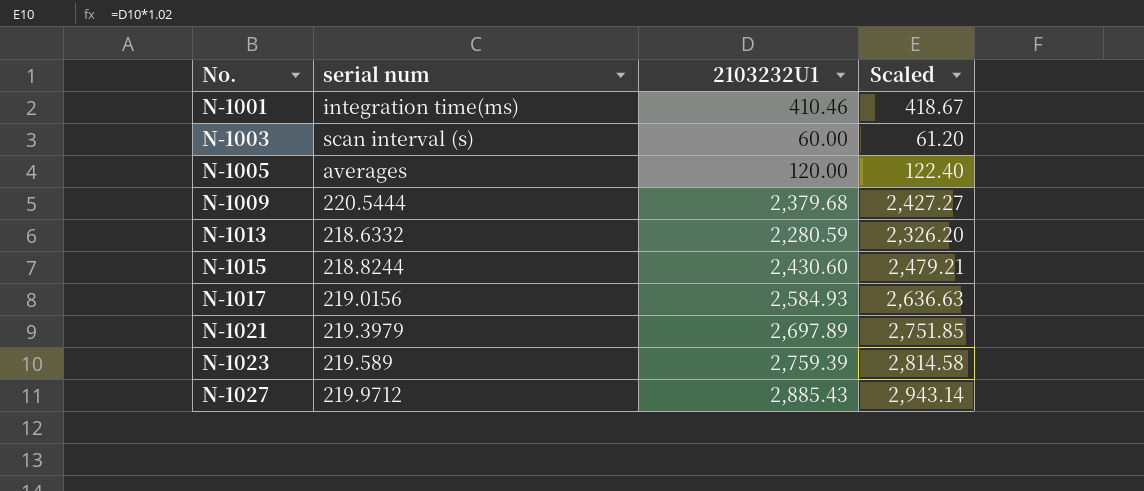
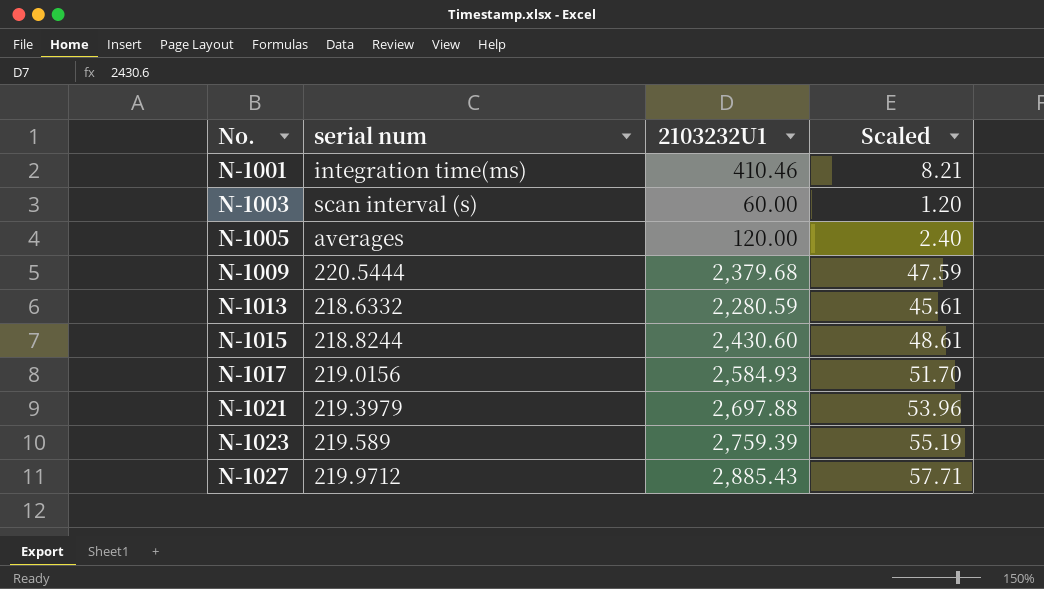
column Scaled | formula: [2103232U1] * 1.02 -> [2103232U1] * 0.02
N-1021 | 2103232U1: 2,697.89 -> 2,697.88

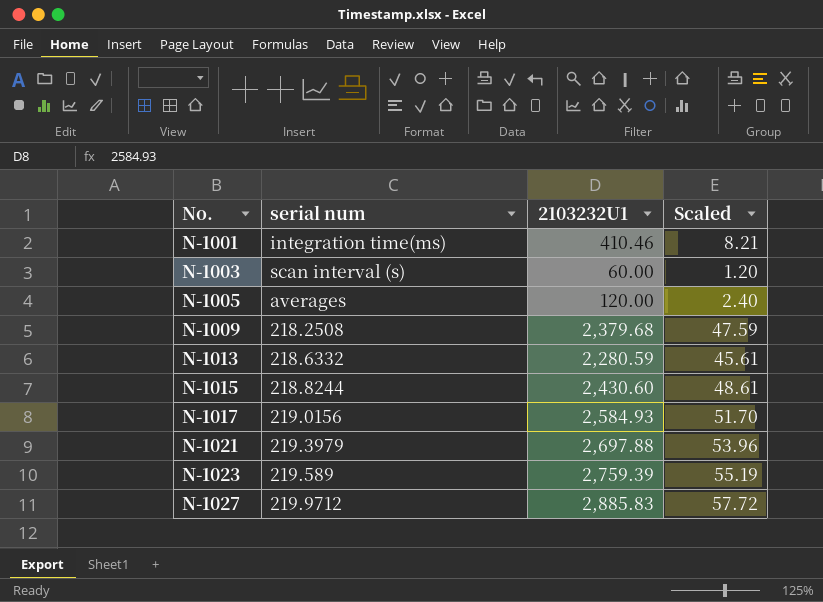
N-1009 | serial num: 220.5444 -> 218.2508
N-1027 | 2103232U1: 2,885.43 -> 2,885.83
N-1027 | Scaled: 57.71 -> 57.72

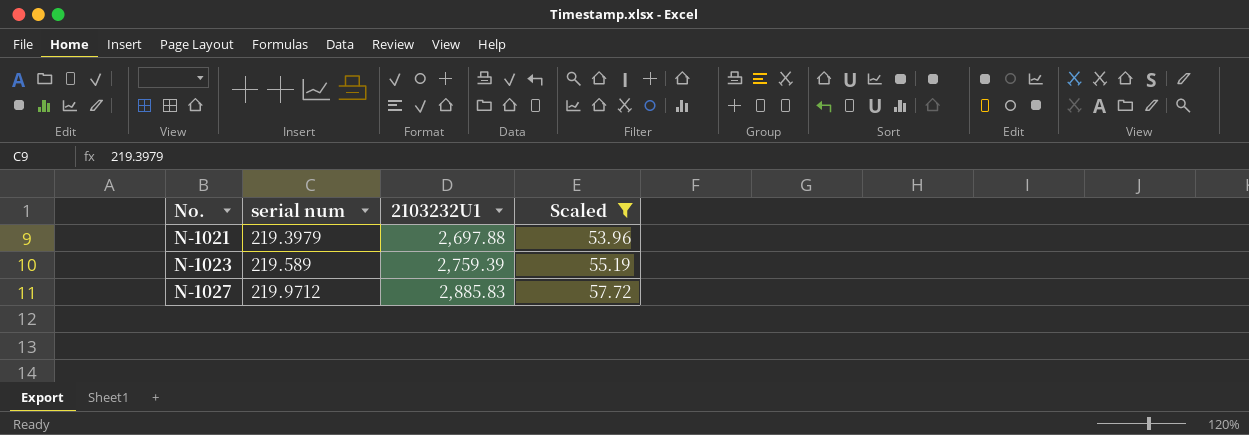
filter: none -> Scaled >= 53.96

